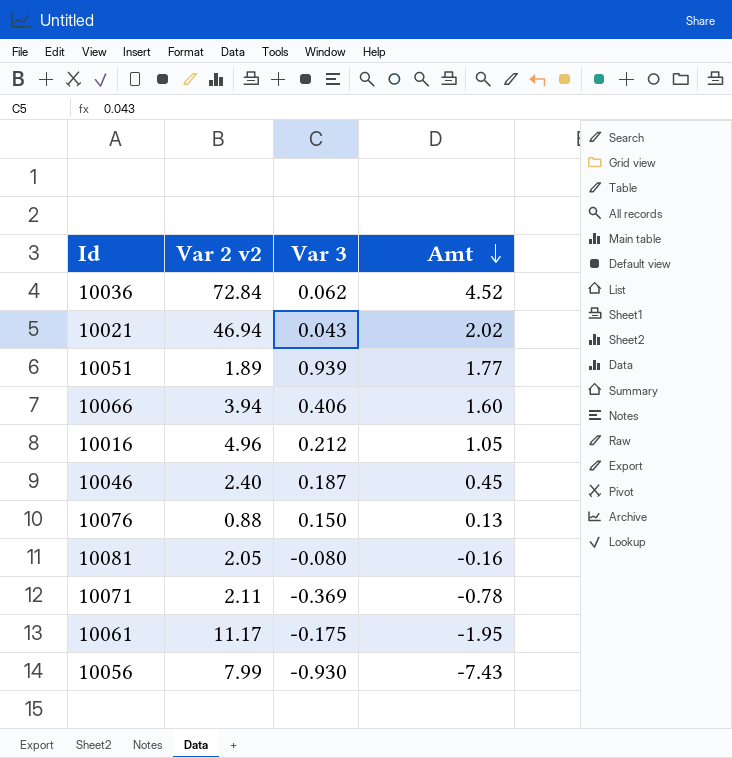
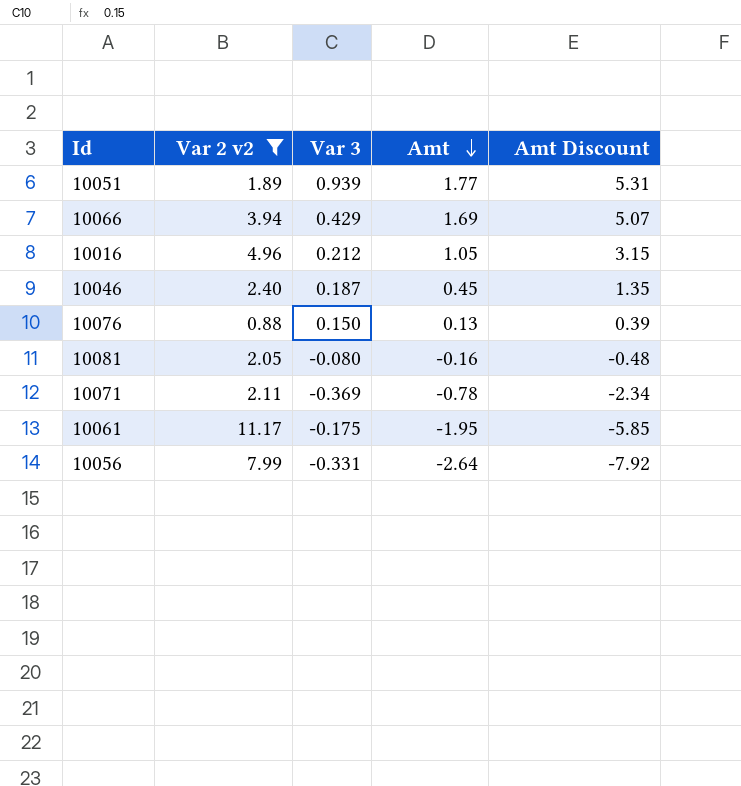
filter: none -> Var 2 v2 <= 11.17
column Amt Discount | formula: none -> [Amt] * 3
10066 | Var 3: 0.406 -> 0.429
10066 | Amt: 1.60 -> 1.69
10056 | Var 3: -0.930 -> -0.331
10056 | Amt: -7.43 -> -2.64

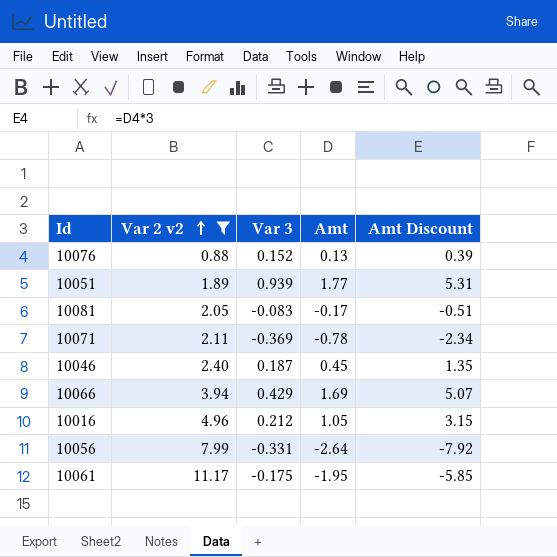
row order: Amt descending -> Var 2 v2 ascending
10076 | Var 3: 0.150 -> 0.152
10081 | Var 3: -0.080 -> -0.083
10081 | Amt: -0.16 -> -0.17
10081 | Amt Discount: -0.48 -> -0.51

